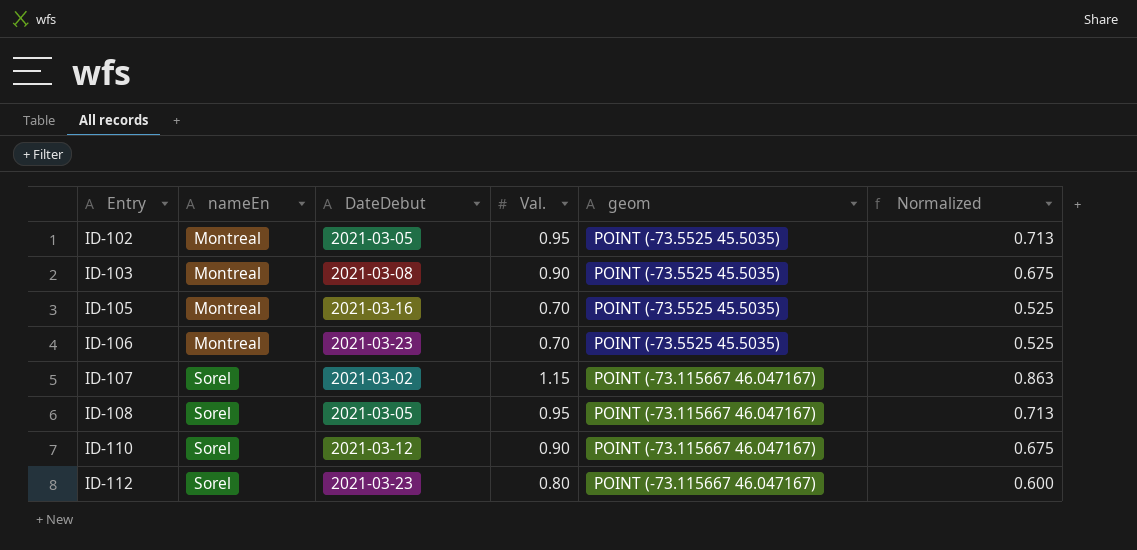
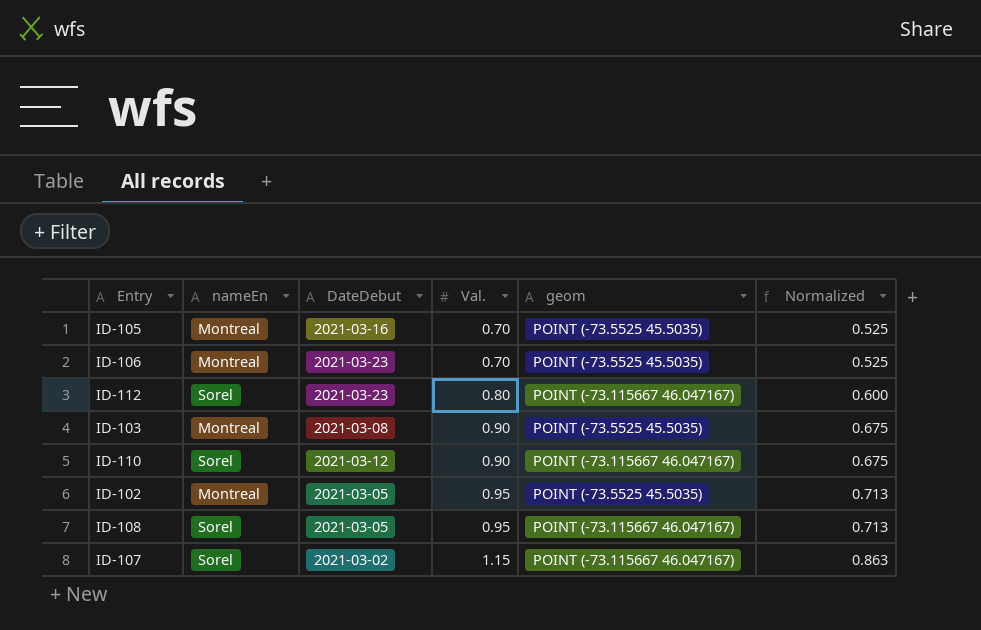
row order: Entry ascending -> Val. ascending

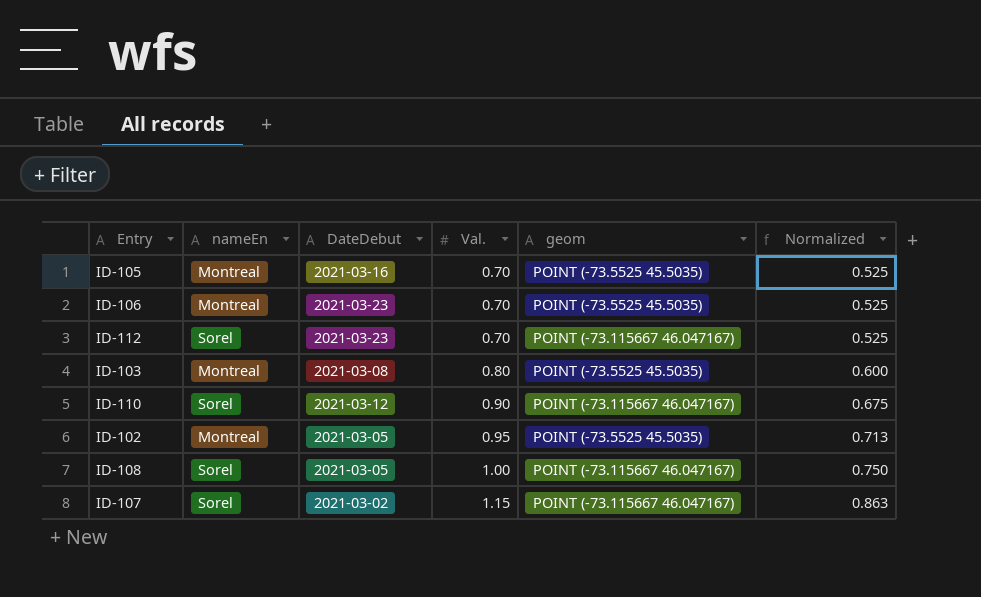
ID-112 | Val.: 0.80 -> 0.70
ID-112 | Normalized: 0.600 -> 0.525
ID-103 | Val.: 0.90 -> 0.80
ID-103 | Normalized: 0.675 -> 0.600
ID-108 | Val.: 0.95 -> 1.00
ID-108 | Normalized: 0.713 -> 0.750

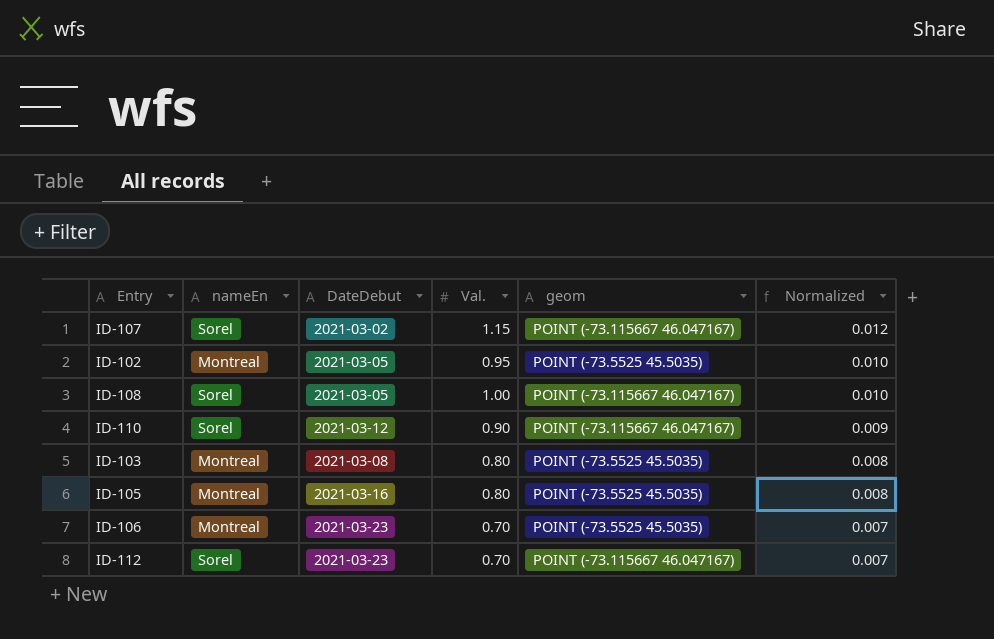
row order: Val. ascending -> Normalized descending
column Normalized | formula: [Val.] * 0.75 -> [Val.] * 0.01
ID-105 | Val.: 0.70 -> 0.80

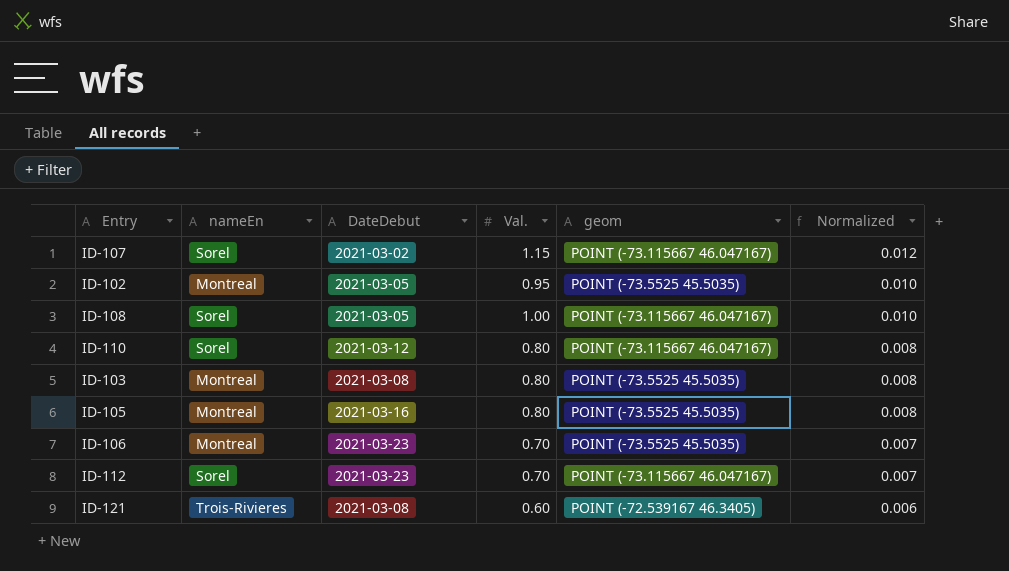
ID-110 | Val.: 0.90 -> 0.80
ID-110 | Normalized: 0.009 -> 0.008
row ID-121: none -> Trois-Rivieres | 2021-03-08 | 0.60 | POINT (-72.539167 46.3405) | 0.006

